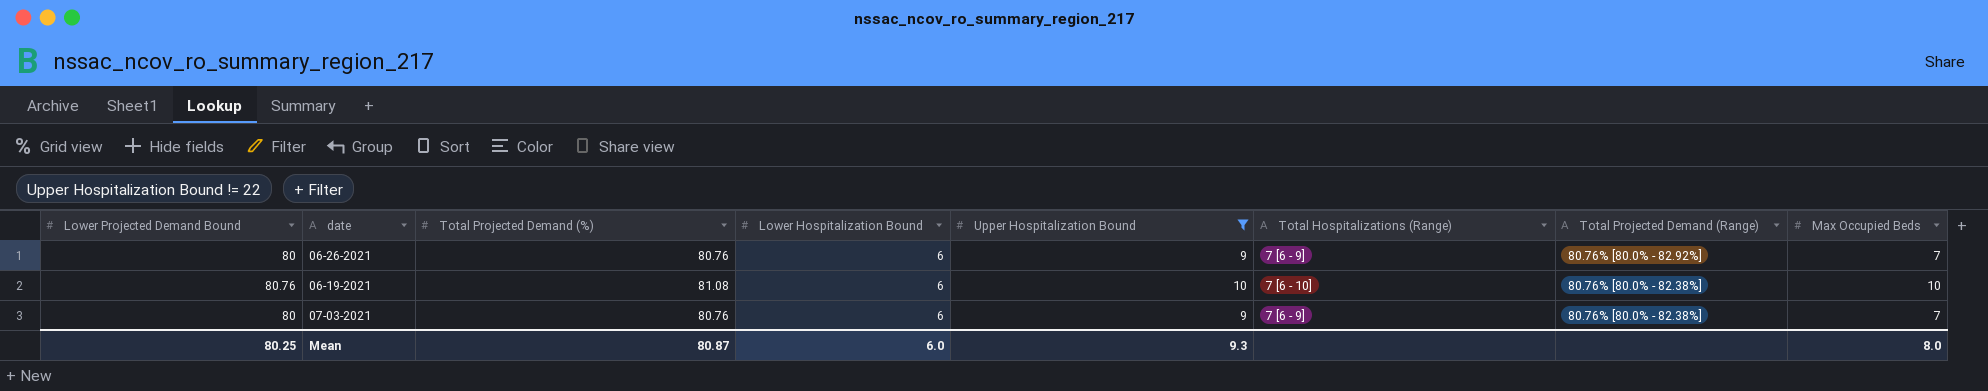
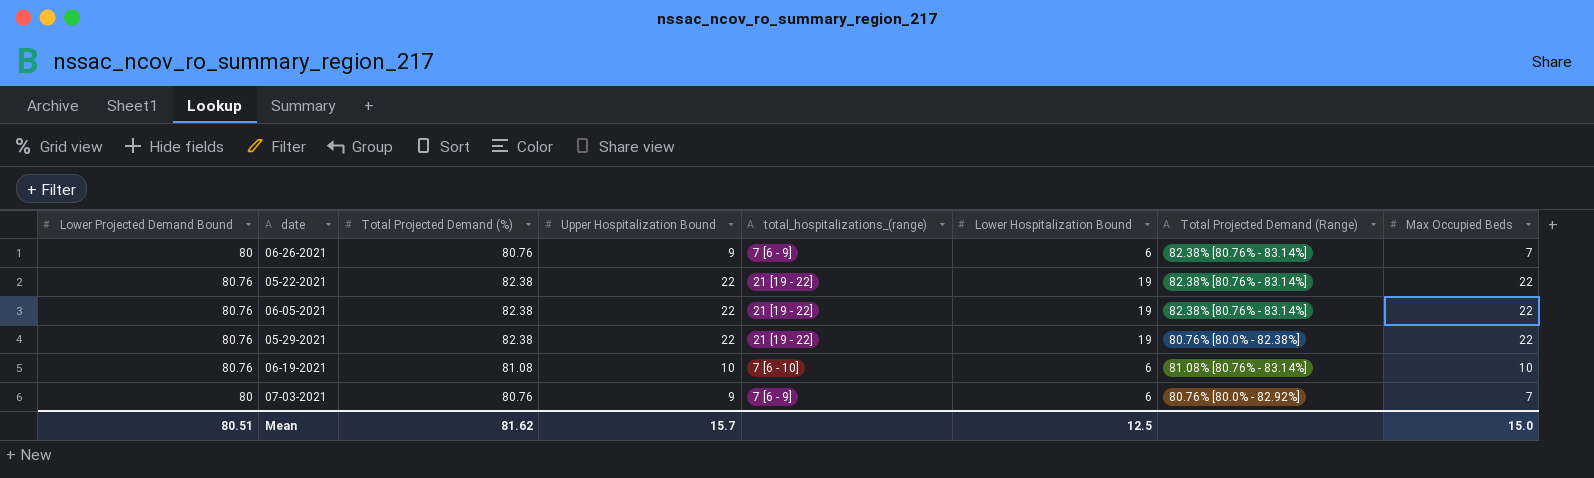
filter: Upper Hospitalization Bound != 22 -> none
column name: Total Hospitalizations (Range) -> total_hospitalizations_(range)
column Lower Hospitalization Bound | position: 4 -> 6
06-26-2021 | Total Projected Demand (Range): 80.76% [80.0% - 82.92%] -> 82.38% [80.76% - 83.14%]
06-19-2021 | Total Projected Demand (Range): 80.76% [80.0% - 82.38%] -> 81.08% [80.76% - 83.14%]
07-03-2021 | Total Projected Demand (Range): 80.76% [80.0% - 82.38%] -> 80.76% [80.0% - 82.92%]
Mean | Lower Projected Demand Bound: 80.25 -> 80.51
Mean | Total Projected Demand (%): 80.87 -> 81.62
Mean | Upper Hospitalization Bound: 9.3 -> 15.7
Mean | Lower Hospitalization Bound: 6.0 -> 12.5
Mean | Max Occupied Beds: 8.0 -> 15.0

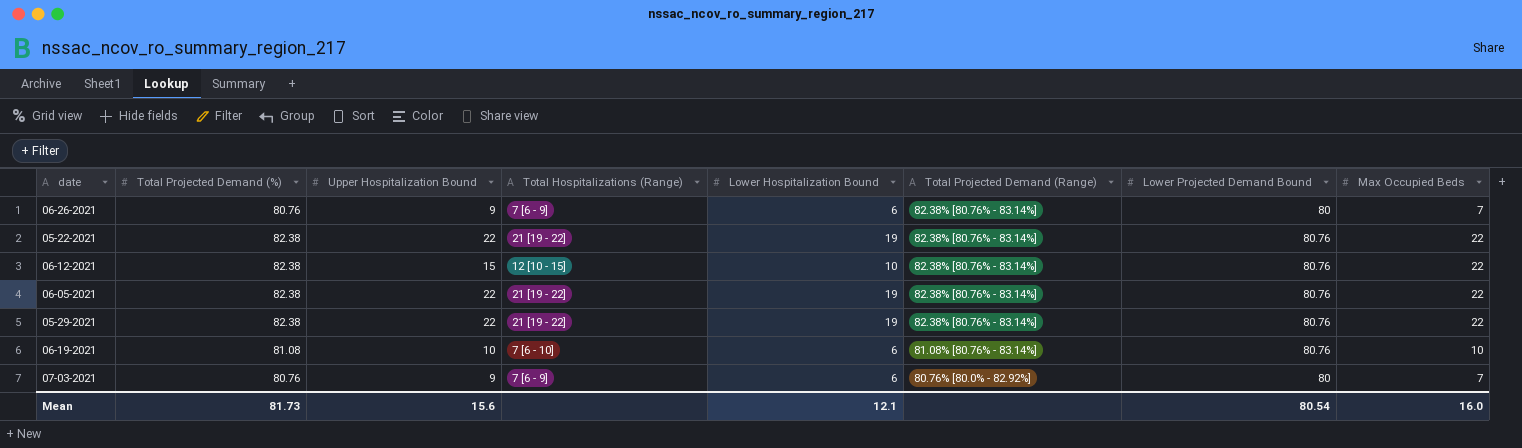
column name: total_hospitalizations_(range) -> Total Hospitalizations (Range)
column Lower Projected Demand Bound | position: 1 -> 7
row 06-12-2021: none -> 82.38 | 15 | 12 [10 - 15] | 10 | 82.38% [80.76% - 83.14%] | 80.76 | 22
05-29-2021 | Total Projected Demand (Range): 80.76% [80.0% - 82.38%] -> 82.38% [80.76% - 83.14%]
Mean | Total Projected Demand (%): 81.62 -> 81.73
Mean | Upper Hospitalization Bound: 15.7 -> 15.6
Mean | Lower Hospitalization Bound: 12.5 -> 12.1
Mean | Lower Projected Demand Bound: 80.51 -> 80.54
Mean | Max Occupied Beds: 15.0 -> 16.0

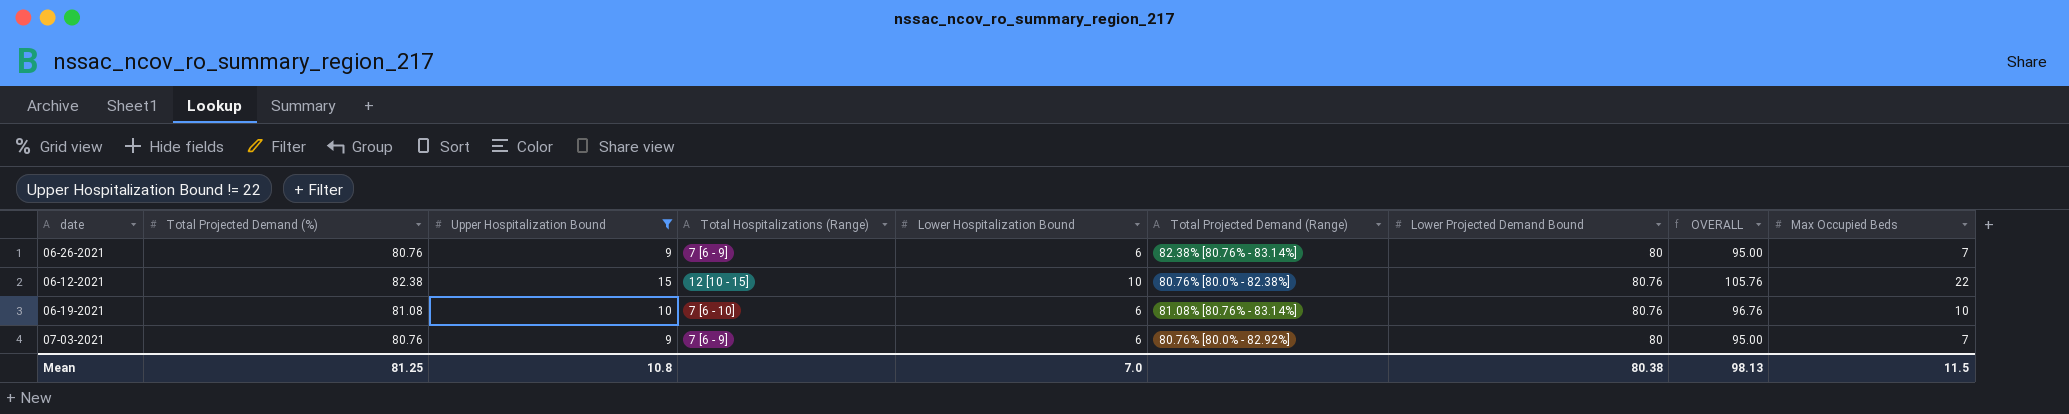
filter: none -> Upper Hospitalization Bound != 22
column OVERALL | formula: none -> [Upper Hospitalization Bound] + [Lower Hospitalization Bound] + [Lower Projected Demand Bound]
06-12-2021 | Total Projected Demand (Range): 82.38% [80.76% - 83.14%] -> 80.76% [80.0% - 82.38%]
Mean | Total Projected Demand (%): 81.73 -> 81.25
Mean | Upper Hospitalization Bound: 15.6 -> 10.8
Mean | Lower Hospitalization Bound: 12.1 -> 7.0
Mean | Lower Projected Demand Bound: 80.54 -> 80.38
Mean | Max Occupied Beds: 16.0 -> 11.5

